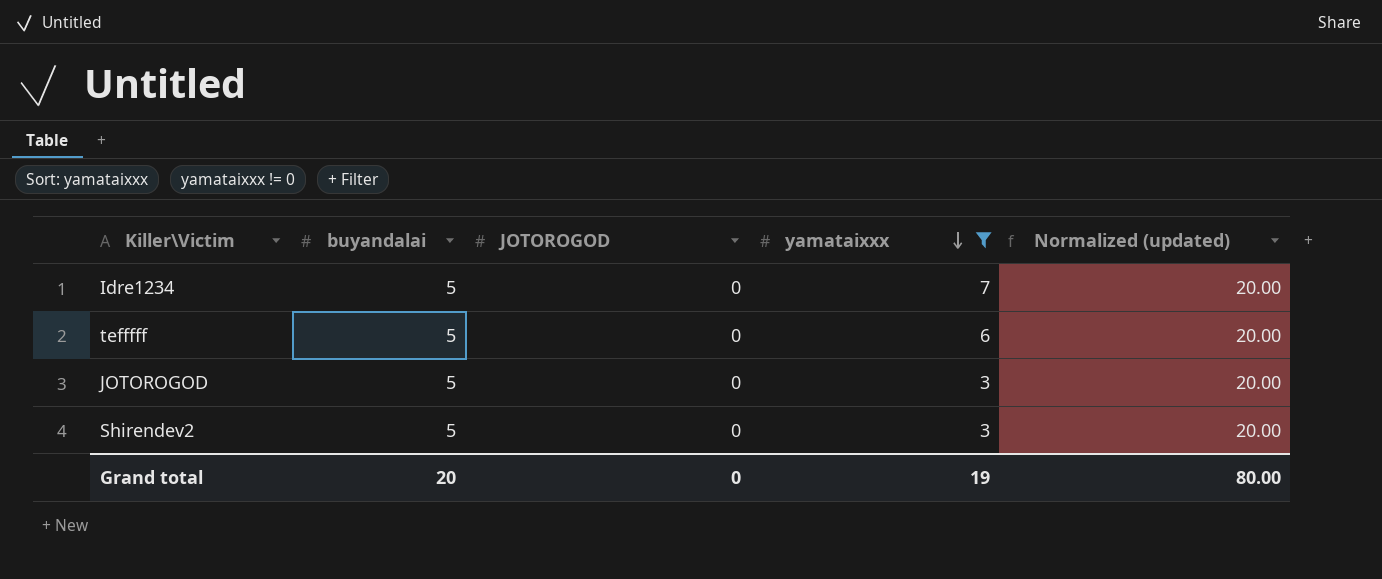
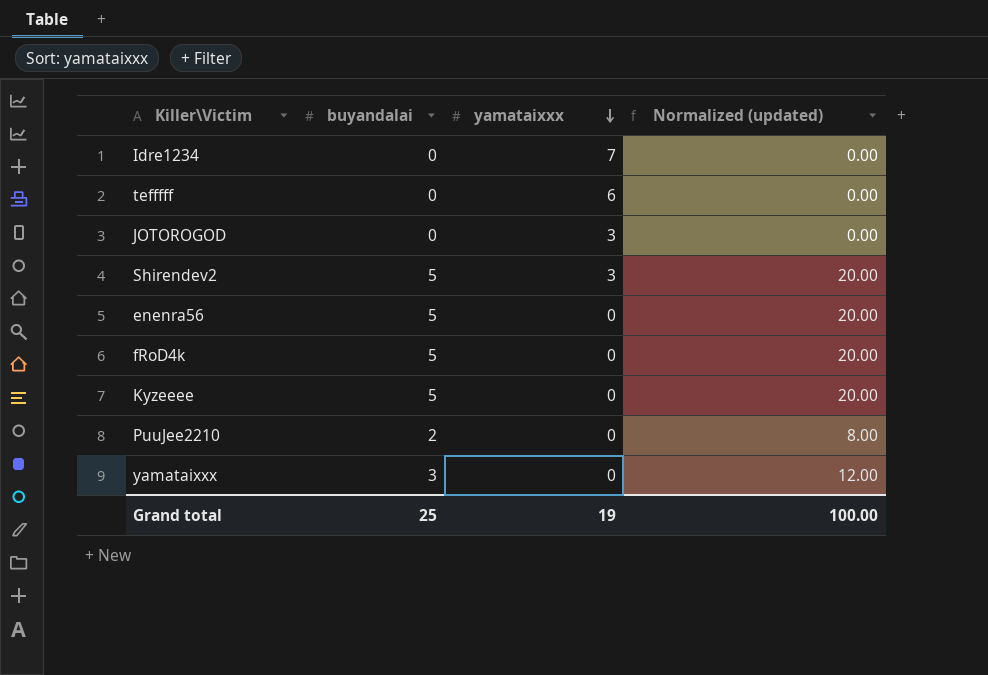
filter: yamataixxx != 0 -> none
column JOTOROGOD | position: 3 -> none
Idre1234 | buyandalai: 5 -> 0
Idre1234 | Normalized (updated): 20.00 -> 0.00
tefffff | buyandalai: 5 -> 0
tefffff | Normalized (updated): 20.00 -> 0.00
JOTOROGOD | buyandalai: 5 -> 0
JOTOROGOD | Normalized (updated): 20.00 -> 0.00
Grand total | buyandalai: 20 -> 25
Grand total | Normalized (updated): 80.00 -> 100.00

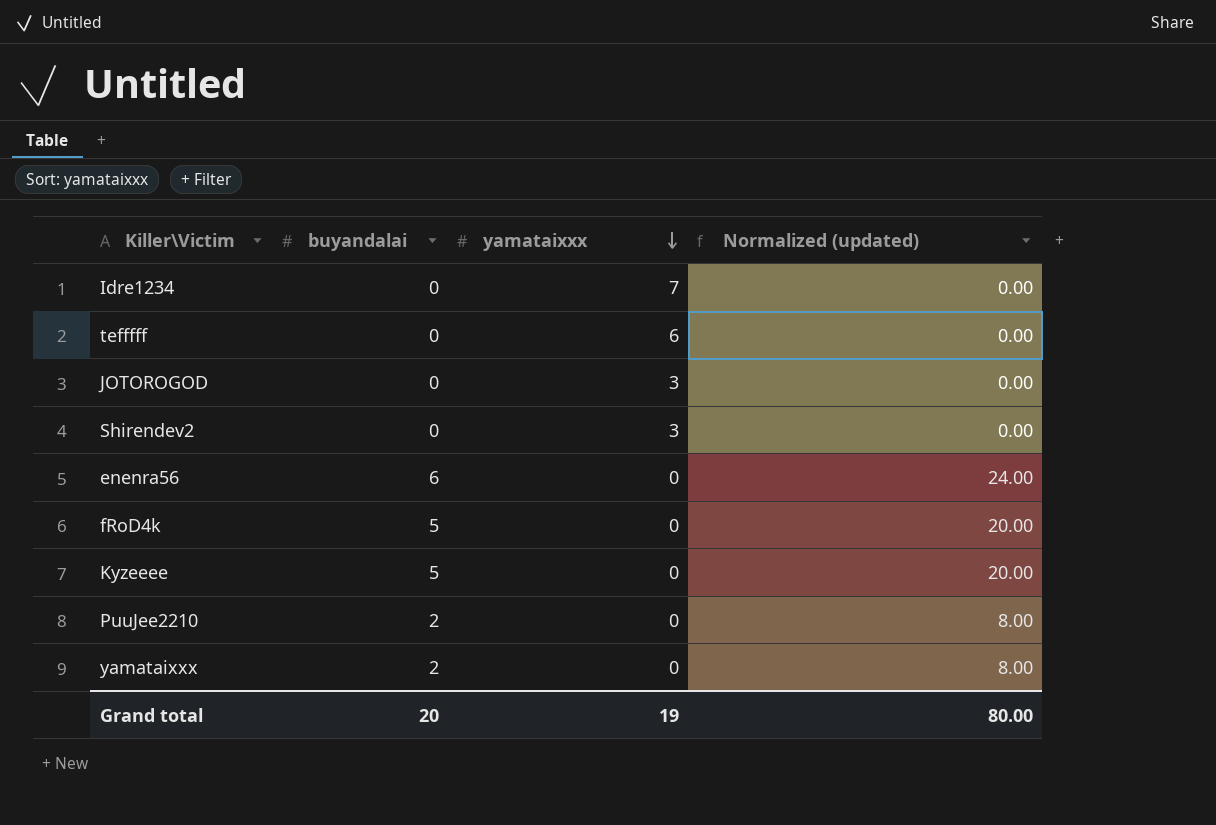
Shirendev2 | buyandalai: 5 -> 0
Shirendev2 | Normalized (updated): 20.00 -> 0.00
enenra56 | buyandalai: 5 -> 6
enenra56 | Normalized (updated): 20.00 -> 24.00
yamataixxx | buyandalai: 3 -> 2
yamataixxx | Normalized (updated): 12.00 -> 8.00
Grand total | buyandalai: 25 -> 20
Grand total | Normalized (updated): 100.00 -> 80.00

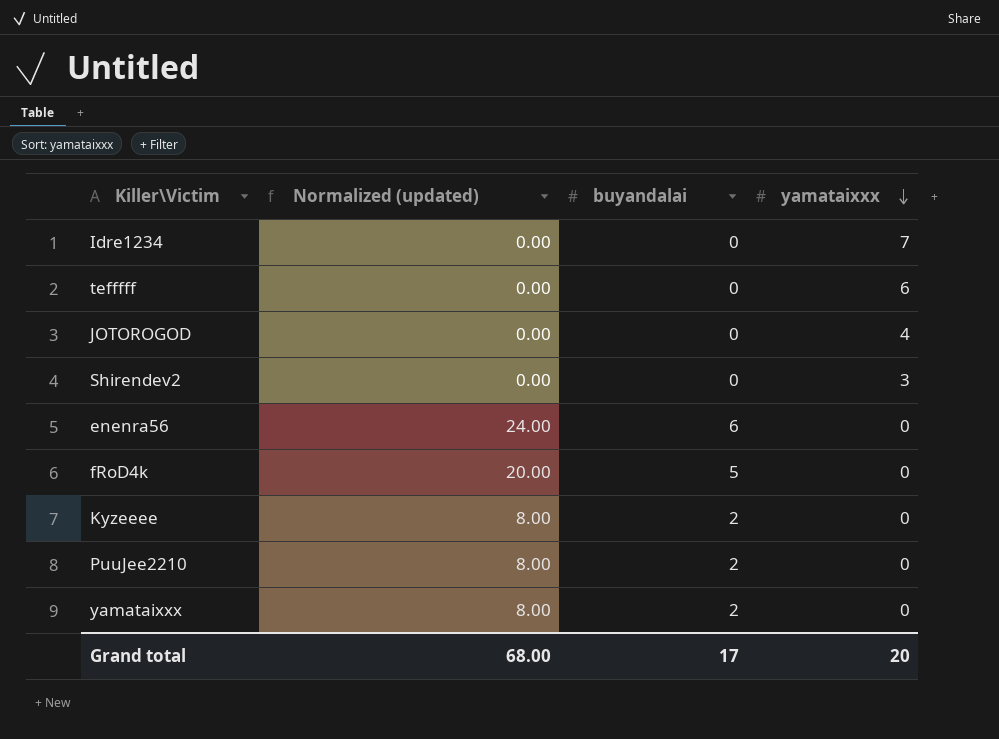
column Normalized (updated) | position: 4 -> 2
JOTOROGOD | yamataixxx: 3 -> 4
Kyzeeee | Normalized (updated): 20.00 -> 8.00
Kyzeeee | buyandalai: 5 -> 2
Grand total | Normalized (updated): 80.00 -> 68.00
Grand total | buyandalai: 20 -> 17
Grand total | yamataixxx: 19 -> 20

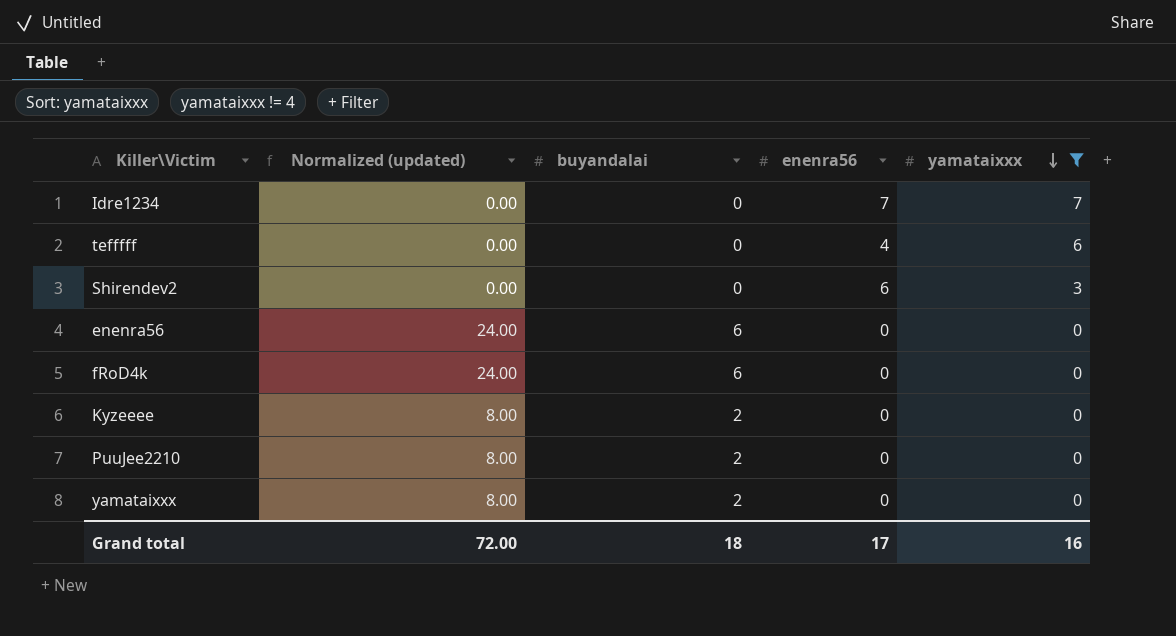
filter: none -> yamataixxx != 4
column enenra56 | position: none -> 4
fRoD4k | Normalized (updated): 20.00 -> 24.00
fRoD4k | buyandalai: 5 -> 6
Grand total | Normalized (updated): 68.00 -> 72.00
Grand total | buyandalai: 17 -> 18
Grand total | yamataixxx: 20 -> 16

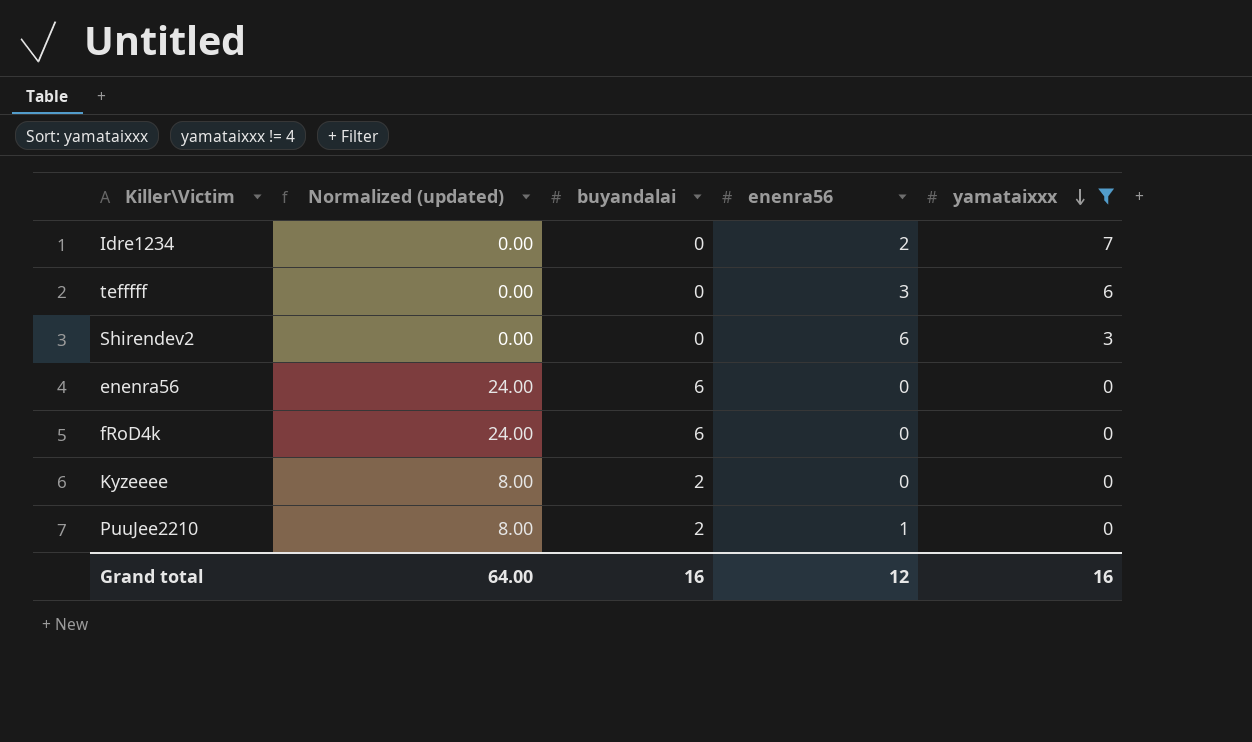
row yamataixxx: 8.00 | 2 | 0 | 0 -> none
Idre1234 | enenra56: 7 -> 2
tefffff | enenra56: 4 -> 3
PuuJee2210 | enenra56: 0 -> 1
Grand total | Normalized (updated): 72.00 -> 64.00
Grand total | buyandalai: 18 -> 16
Grand total | enenra56: 17 -> 12

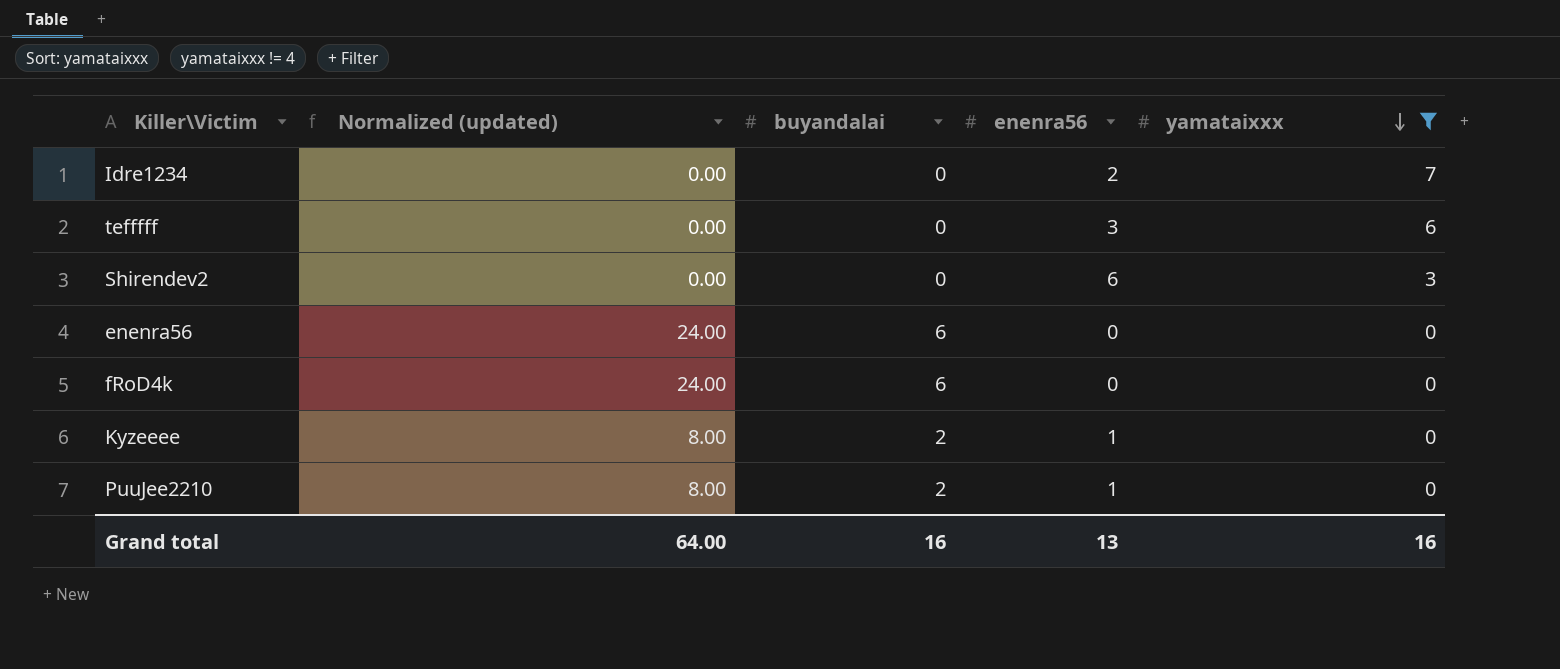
Kyzeeee | enenra56: 0 -> 1
Grand total | enenra56: 12 -> 13

